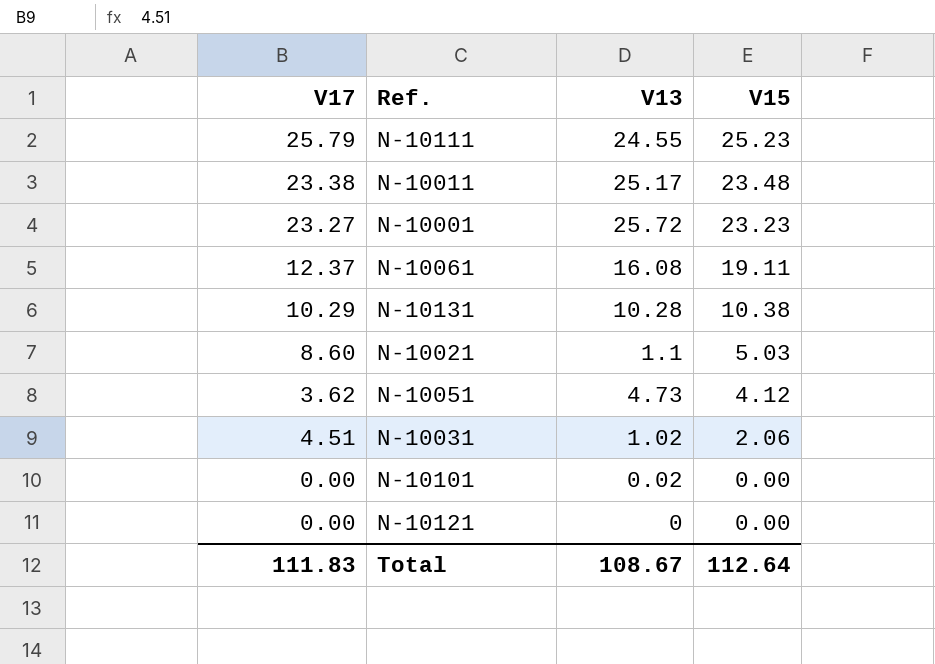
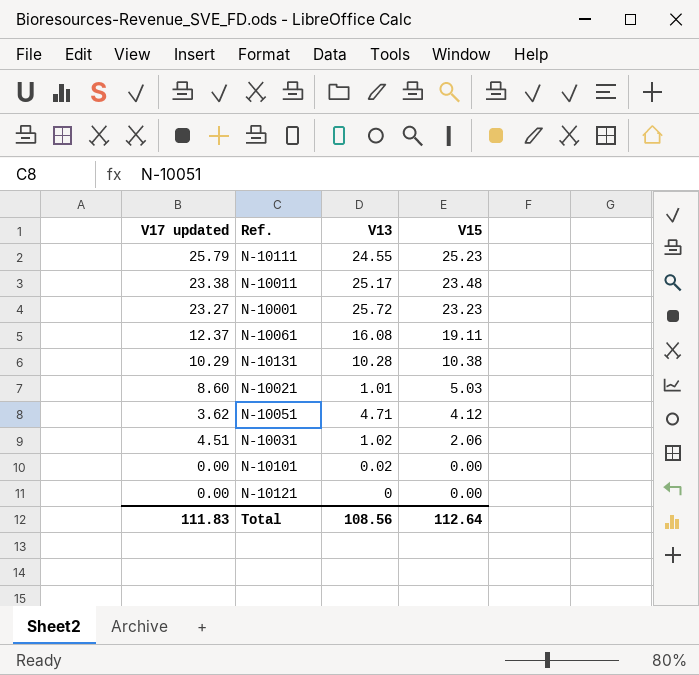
column name: V17 -> V17 updated
N-10021 | V13: 1.1 -> 1.01
N-10051 | V13: 4.73 -> 4.71
Total | V13: 108.67 -> 108.56

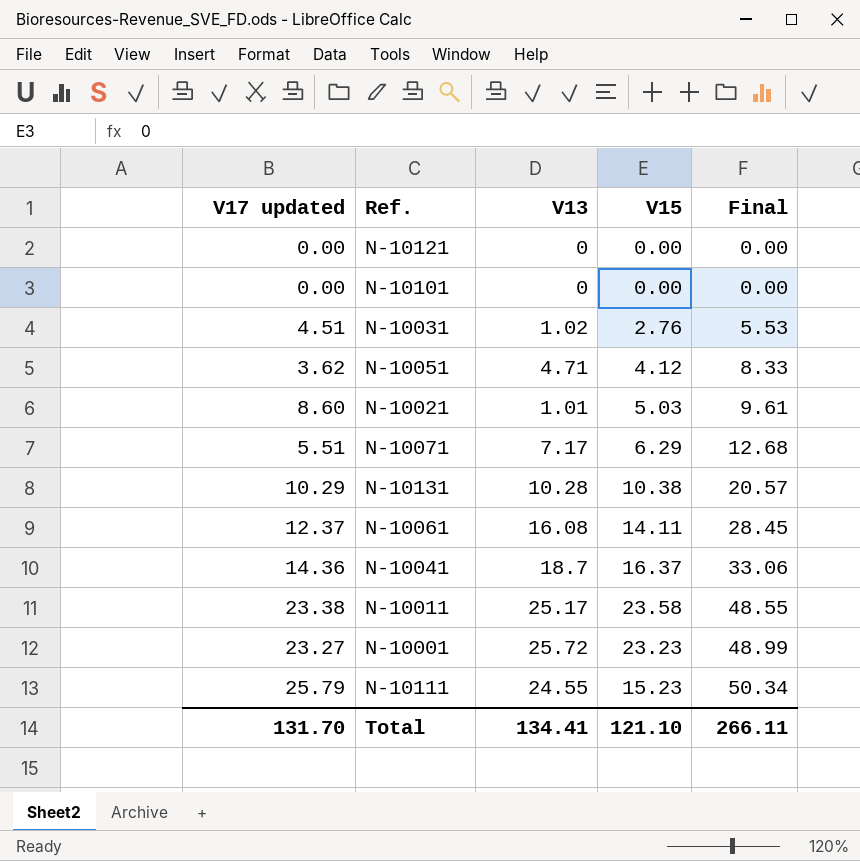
row order: V15 descending -> Final ascending
column Final | formula: none -> [V17 updated] + [V13]
N-10101 | V13: 0.02 -> 0
N-10031 | V15: 2.06 -> 2.76
row N-10071: none -> 5.51 | 7.17 | 6.29 | 12.68
N-10061 | V15: 19.11 -> 14.11
row N-10041: none -> 14.36 | 18.7 | 16.37 | 33.06
N-10011 | V15: 23.48 -> 23.58
N-10111 | V15: 25.23 -> 15.23
Total | V17 updated: 111.83 -> 131.70
Total | V13: 108.56 -> 134.41
Total | V15: 112.64 -> 121.10

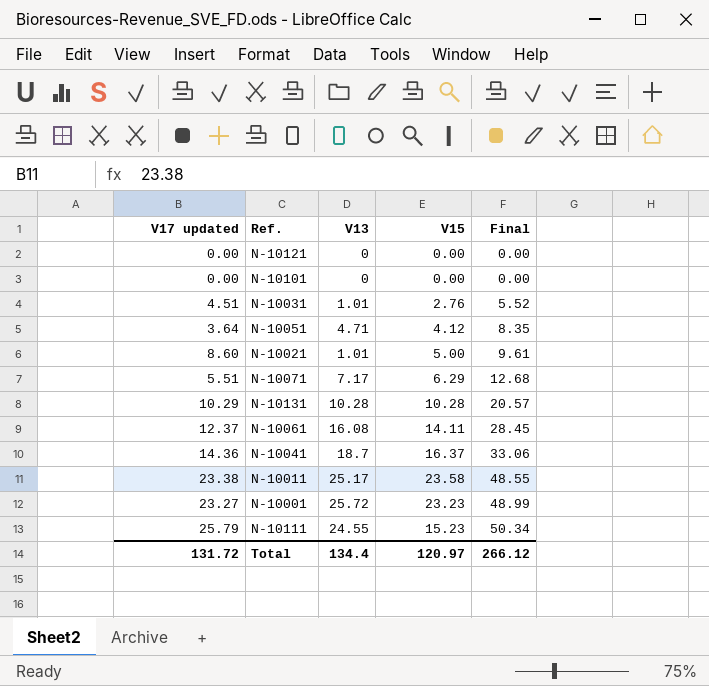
N-10031 | V13: 1.02 -> 1.01
N-10031 | Final: 5.53 -> 5.52
N-10051 | V17 updated: 3.62 -> 3.64
N-10051 | Final: 8.33 -> 8.35
N-10021 | V15: 5.03 -> 5.00
N-10131 | V15: 10.38 -> 10.28
Total | V17 updated: 131.70 -> 131.72
Total | V13: 134.41 -> 134.4
Total | V15: 121.10 -> 120.97
Total | Final: 266.11 -> 266.12

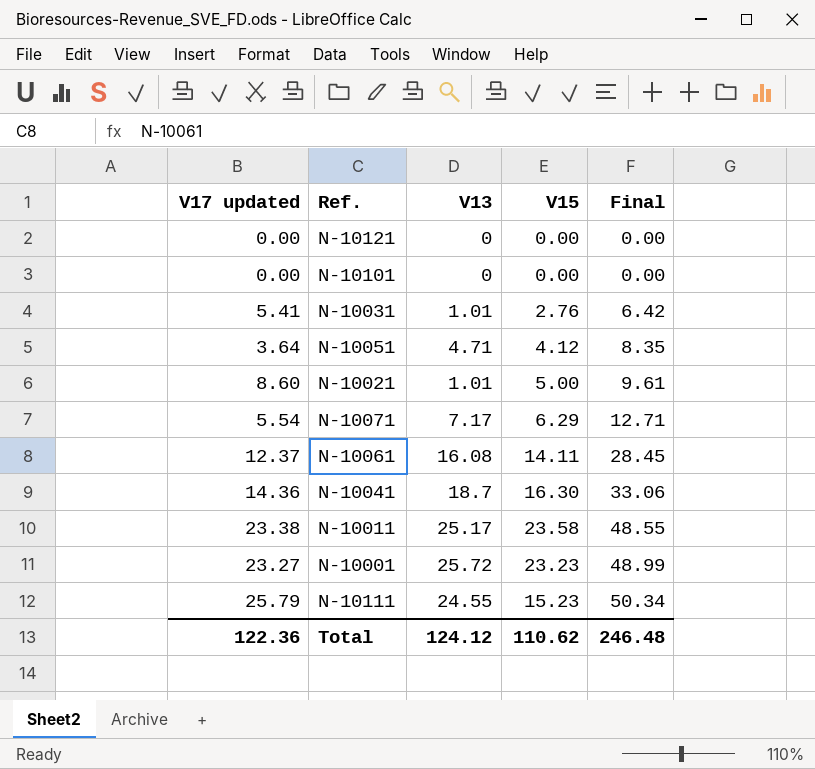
row N-10131: 10.29 | 10.28 | 10.28 | 20.57 -> none
N-10031 | V17 updated: 4.51 -> 5.41
N-10031 | Final: 5.52 -> 6.42
N-10071 | V17 updated: 5.51 -> 5.54
N-10071 | Final: 12.68 -> 12.71
N-10041 | V15: 16.37 -> 16.30
Total | V17 updated: 131.72 -> 122.36
Total | V13: 134.4 -> 124.12
Total | V15: 120.97 -> 110.62
Total | Final: 266.12 -> 246.48

